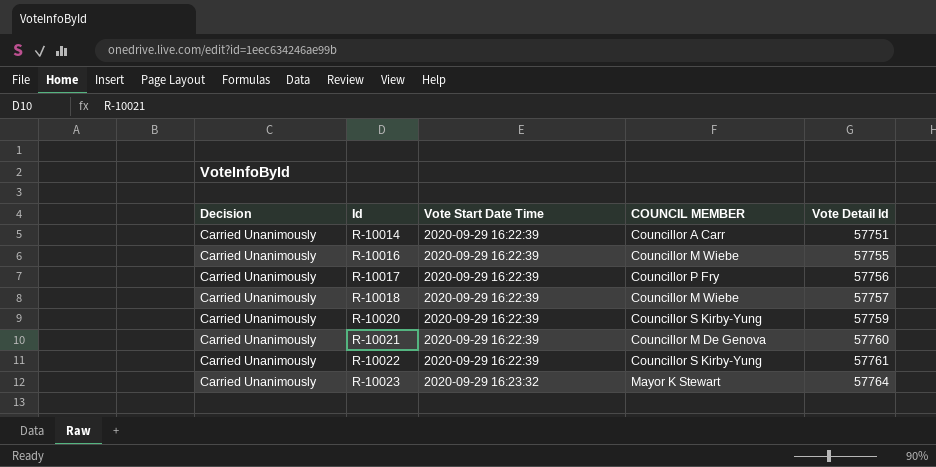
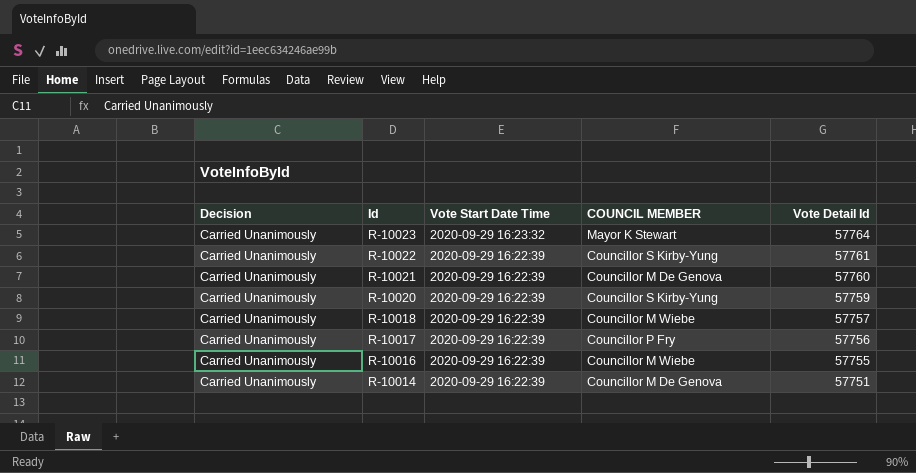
row order: Id ascending -> Id descending
R-10014 | COUNCIL MEMBER: Councillor A Carr -> Councillor M De Genova

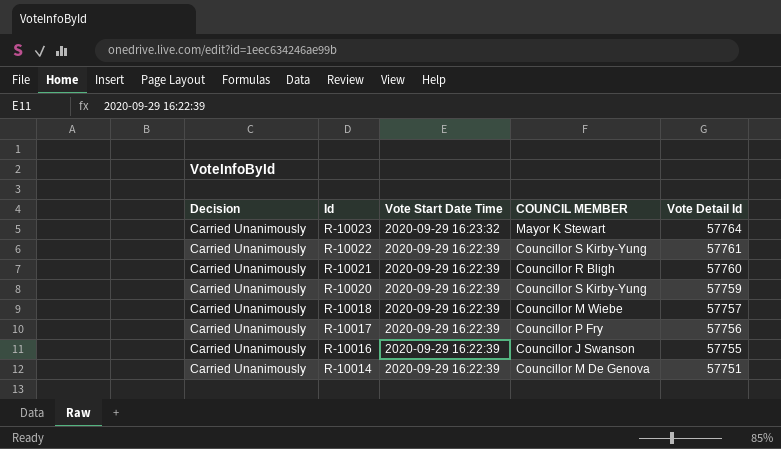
R-10021 | COUNCIL MEMBER: Councillor M De Genova -> Councillor R Bligh
R-10016 | COUNCIL MEMBER: Councillor M Wiebe -> Councillor J Swanson

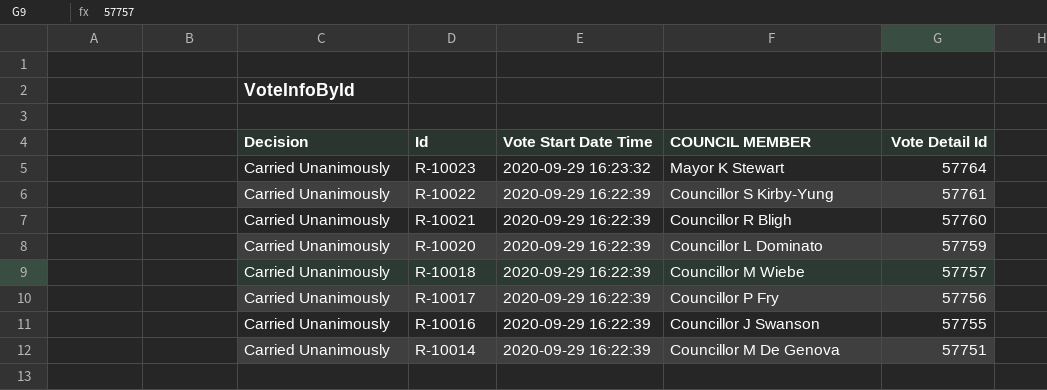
R-10020 | COUNCIL MEMBER: Councillor S Kirby-Yung -> Councillor L Dominato

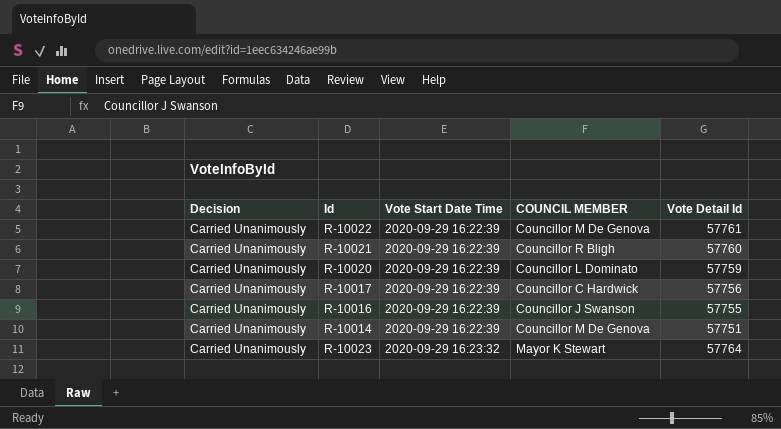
row order: Id descending -> Vote Start Date Time ascending
row R-10018: Carried Unanimously | 2020-09-29 16:22:39 | Councillor M Wiebe | 57757 -> none
R-10022 | COUNCIL MEMBER: Councillor S Kirby-Yung -> Councillor M De Genova
R-10017 | COUNCIL MEMBER: Councillor P Fry -> Councillor C Hardwick

